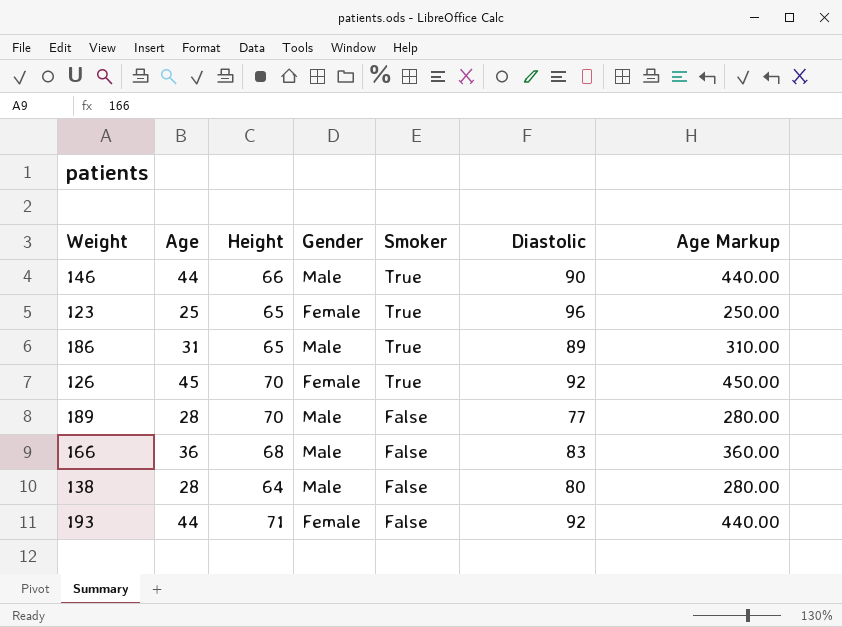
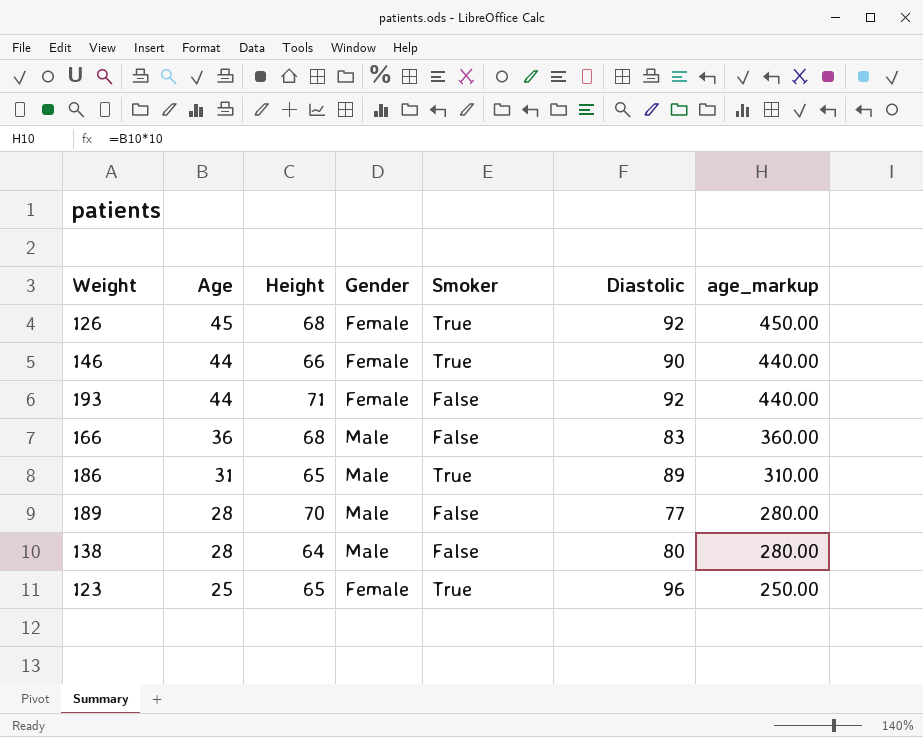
row order: Smoker descending -> Age descending
column name: Age Markup -> age_markup
126 | Height: 70 -> 68
146 | Gender: Male -> Female

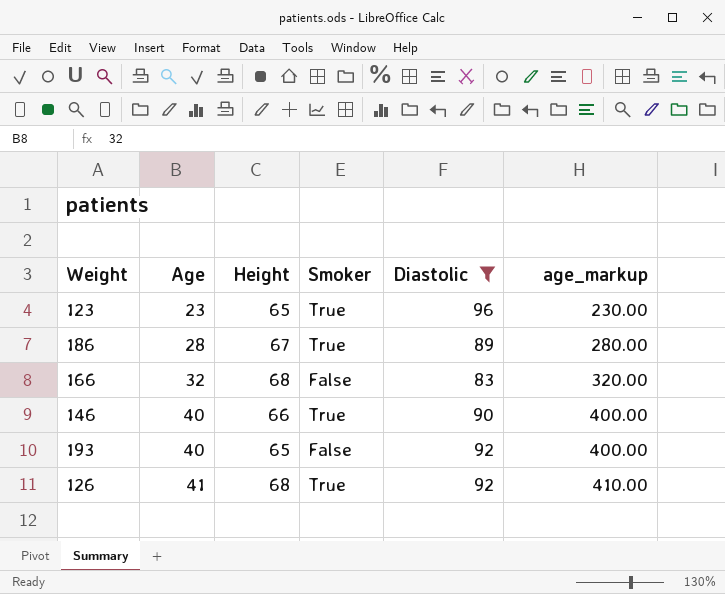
filter: none -> Diastolic >= 83
row order: Age descending -> Age ascending
column Gender | position: 4 -> none
123 | Age: 25 -> 23
123 | age_markup: 250.00 -> 230.00
186 | Age: 31 -> 28
186 | Height: 65 -> 67
186 | age_markup: 310.00 -> 280.00
166 | Age: 36 -> 32
166 | age_markup: 360.00 -> 320.00
146 | Age: 44 -> 40
146 | age_markup: 440.00 -> 400.00
193 | Age: 44 -> 40
193 | Height: 71 -> 65
193 | age_markup: 440.00 -> 400.00
126 | Age: 45 -> 41
126 | age_markup: 450.00 -> 410.00

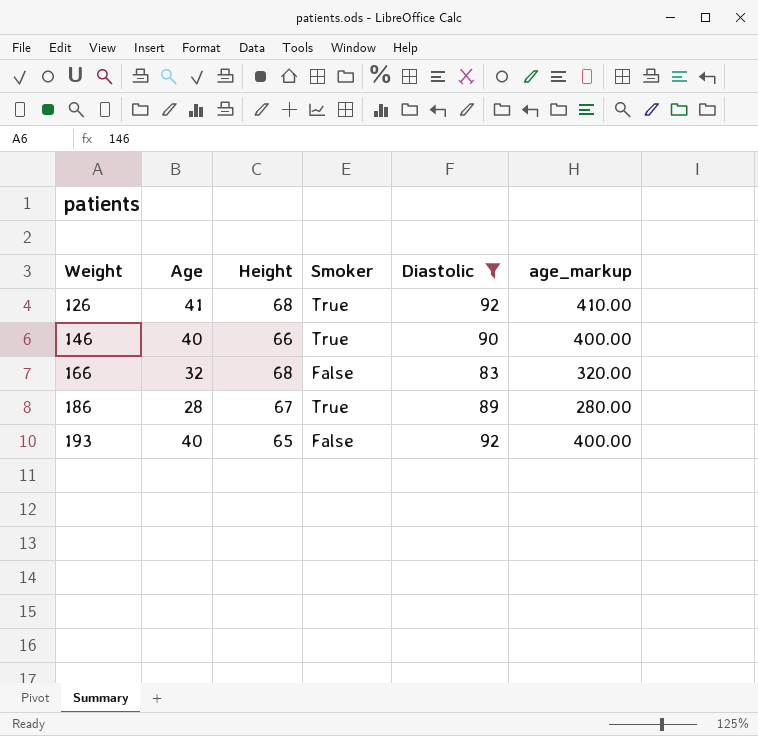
row order: Age ascending -> Weight ascending
row 123: 23 | 65 | True | 96 | 230.00 -> none

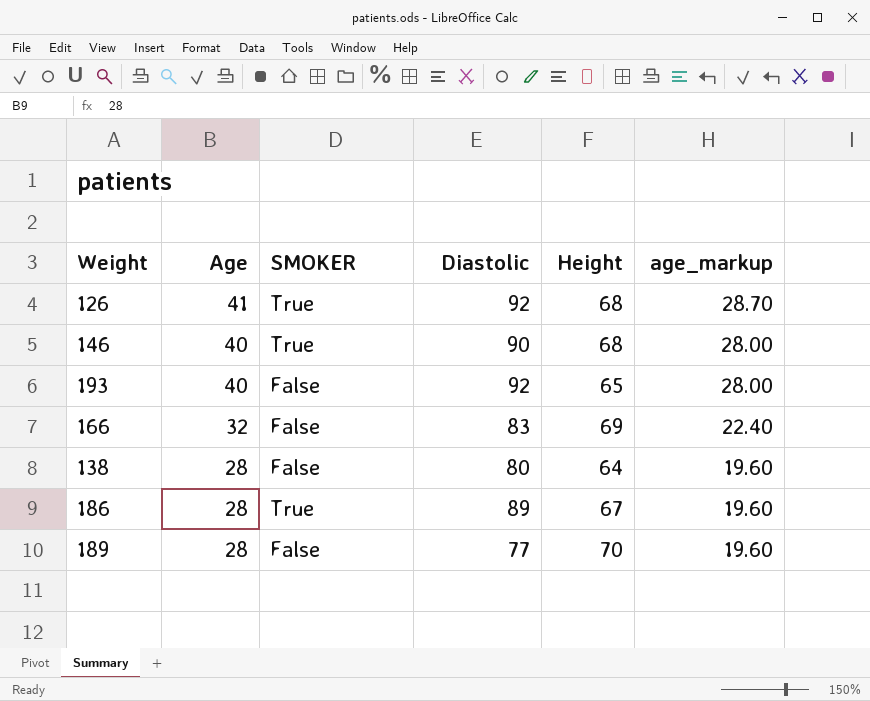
filter: Diastolic >= 83 -> none
row order: Weight ascending -> Age descending
column name: Smoker -> SMOKER
column Height | position: 3 -> 5
column age_markup | formula: [Age] * 10 -> [Age] * 0.7
146 | Height: 66 -> 68
166 | Height: 68 -> 69

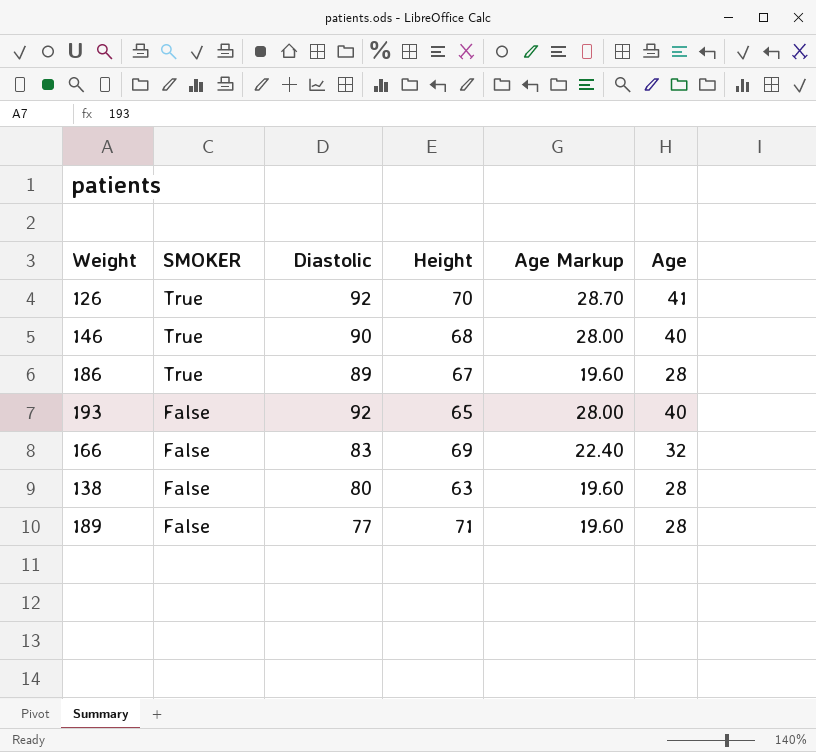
row order: Age descending -> SMOKER descending
column name: age_markup -> Age Markup
column Age | position: 2 -> 6
126 | Height: 68 -> 70
138 | Height: 64 -> 63
189 | Height: 70 -> 71

